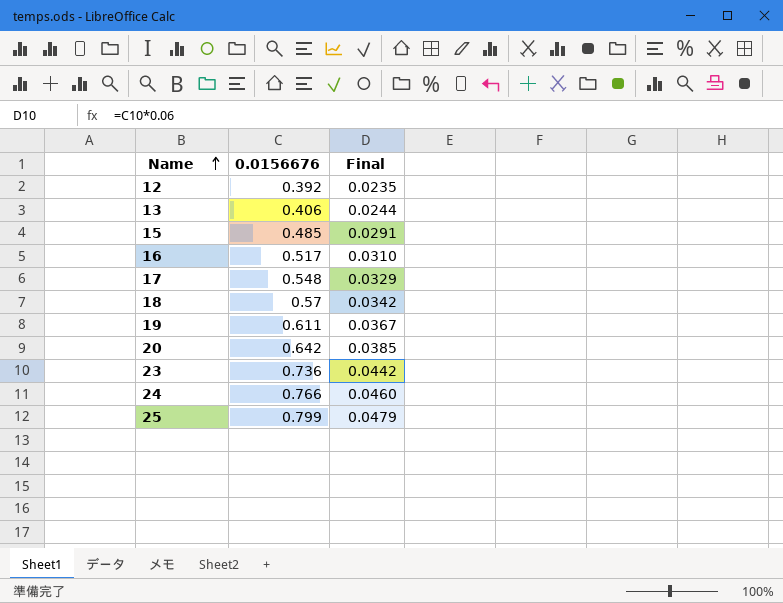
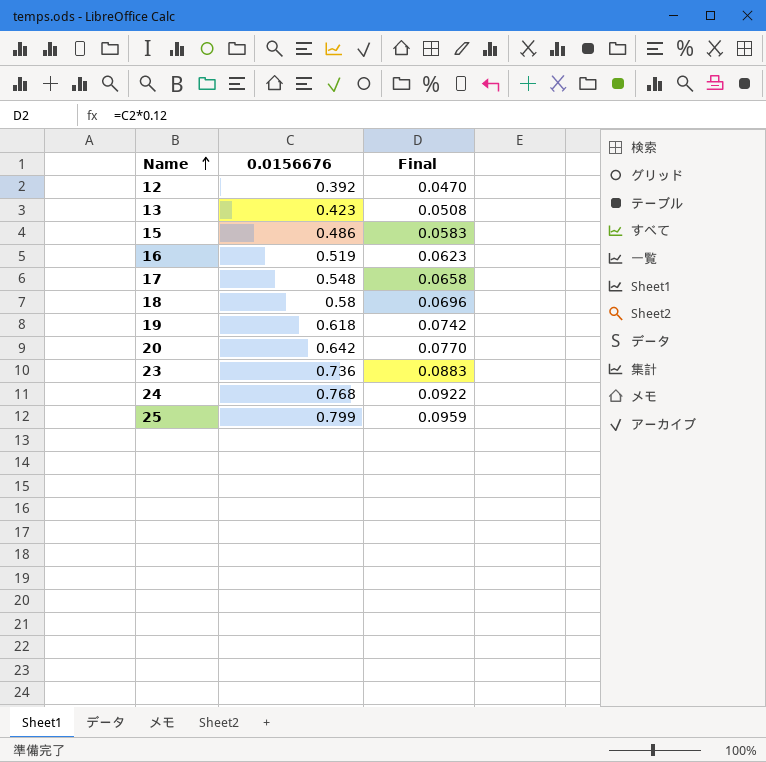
column Final | formula: [0.0156676] * 0.06 -> [0.0156676] * 0.12
13 | 0.0156676: 0.406 -> 0.423
15 | 0.0156676: 0.485 -> 0.486
16 | 0.0156676: 0.517 -> 0.519
18 | 0.0156676: 0.57 -> 0.58
19 | 0.0156676: 0.611 -> 0.618
24 | 0.0156676: 0.766 -> 0.768

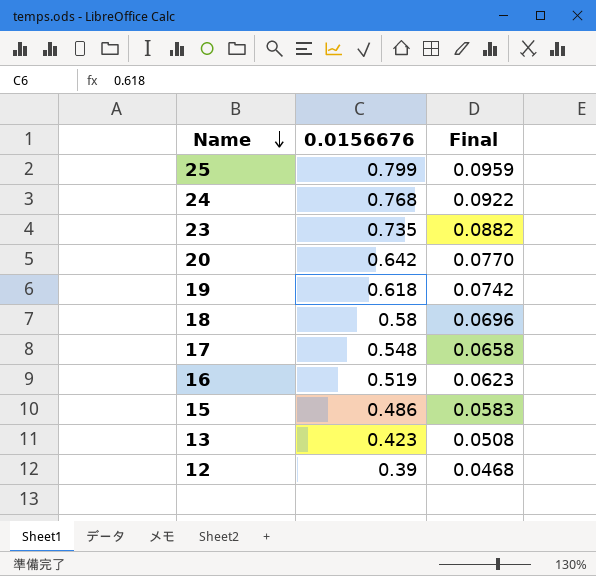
row order: Name ascending -> Name descending
23 | 0.0156676: 0.736 -> 0.735
23 | Final: 0.0883 -> 0.0882
12 | 0.0156676: 0.392 -> 0.39
12 | Final: 0.0470 -> 0.0468

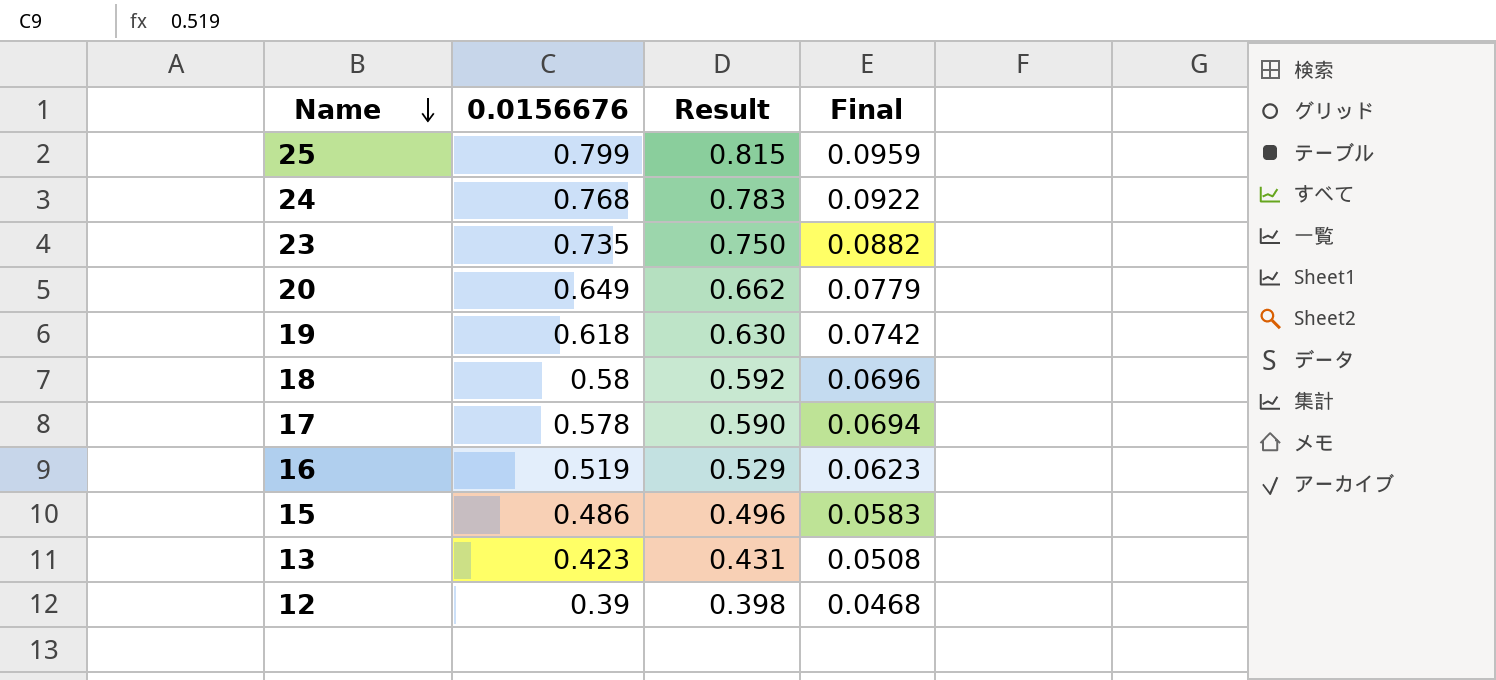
column Result | formula: none -> [0.0156676] * 1.02
20 | 0.0156676: 0.642 -> 0.649
20 | Final: 0.0770 -> 0.0779
17 | 0.0156676: 0.548 -> 0.578
17 | Final: 0.0658 -> 0.0694

